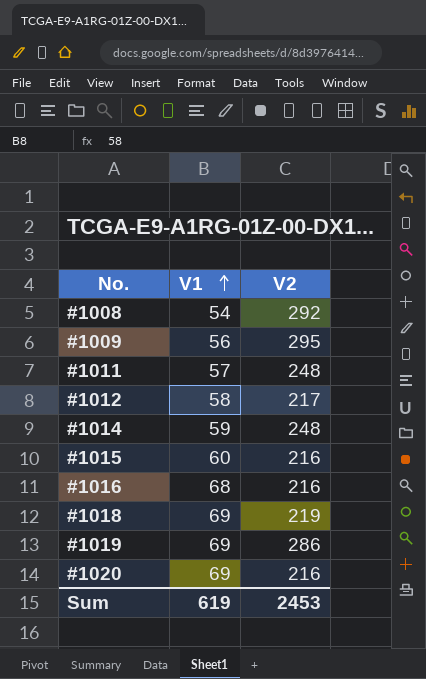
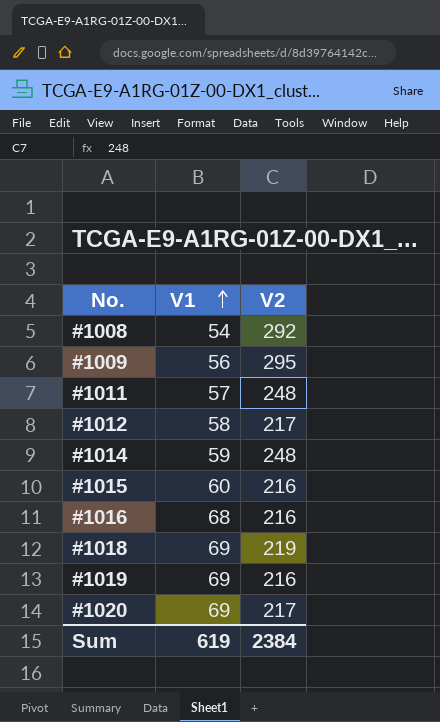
#1019 | V2: 286 -> 216
#1020 | V2: 216 -> 217
Sum | V2: 2453 -> 2384

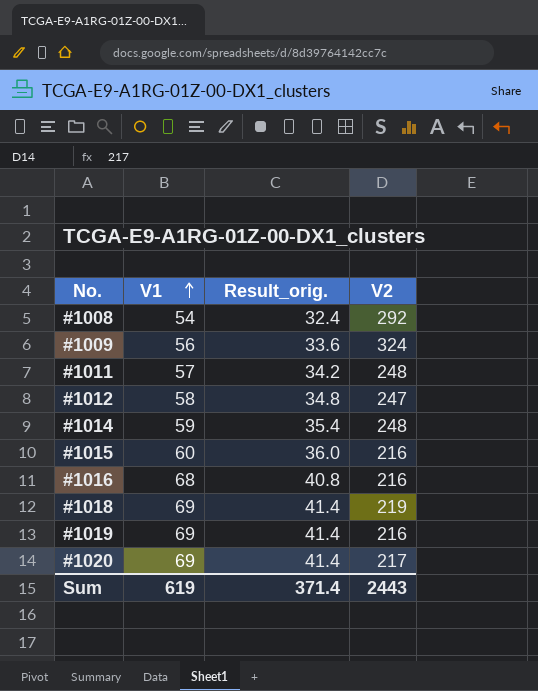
column Result_orig. | formula: none -> [V1] * 0.6
#1009 | V2: 295 -> 324
#1012 | V2: 217 -> 247
Sum | V2: 2384 -> 2443

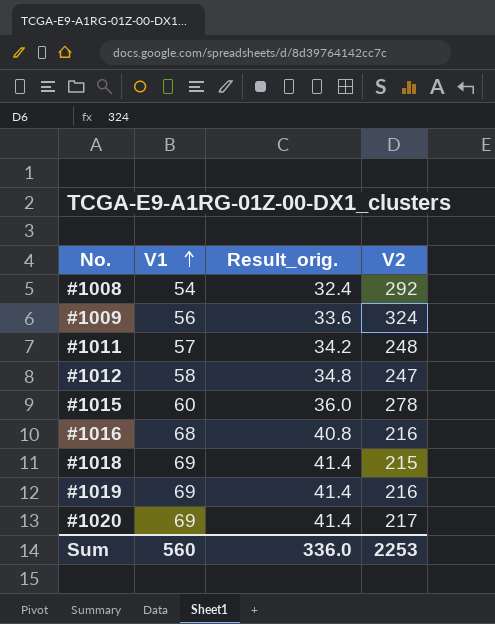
row #1014: 59 | 35.4 | 248 -> none
#1015 | V2: 216 -> 278
#1018 | V2: 219 -> 215
Sum | V1: 619 -> 560
Sum | Result_orig.: 371.4 -> 336.0
Sum | V2: 2443 -> 2253

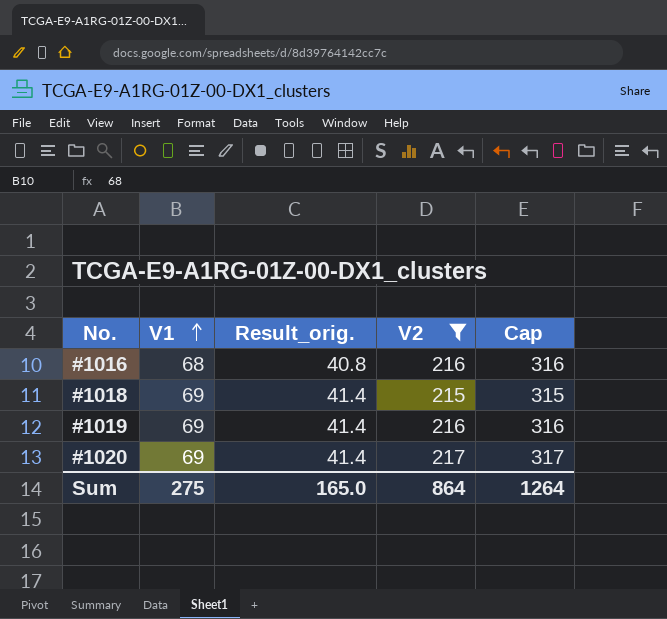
filter: none -> V2 <= 217
column Cap | formula: none -> [V2] + 100
Sum | V1: 560 -> 275
Sum | Result_orig.: 336.0 -> 165.0
Sum | V2: 2253 -> 864

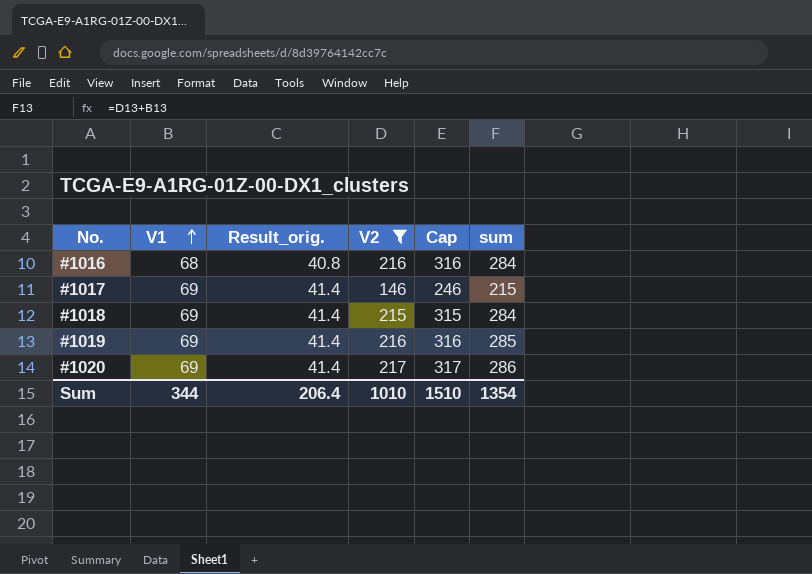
column sum | formula: none -> [V1] + [V2]
row #1017: none -> 69 | 41.4 | 146 | 246 | 215
Sum | V1: 275 -> 344
Sum | Result_orig.: 165.0 -> 206.4
Sum | V2: 864 -> 1010
Sum | Cap: 1264 -> 1510

